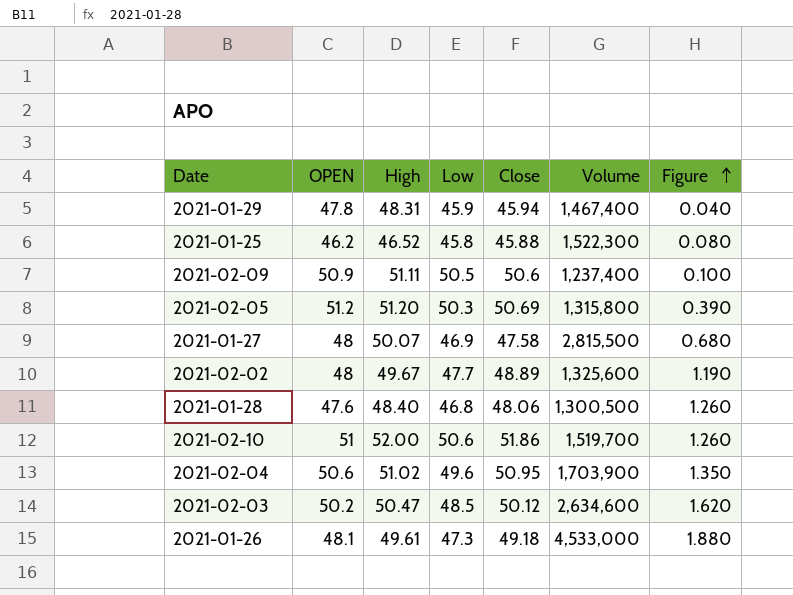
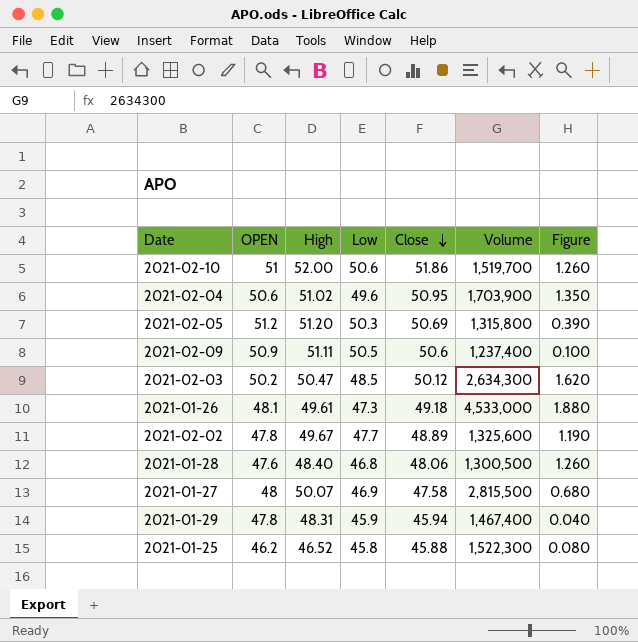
row order: Figure ascending -> Close descending
2021-02-03 | Volume: 2,634,600 -> 2,634,300
2021-02-02 | OPEN: 48 -> 47.8

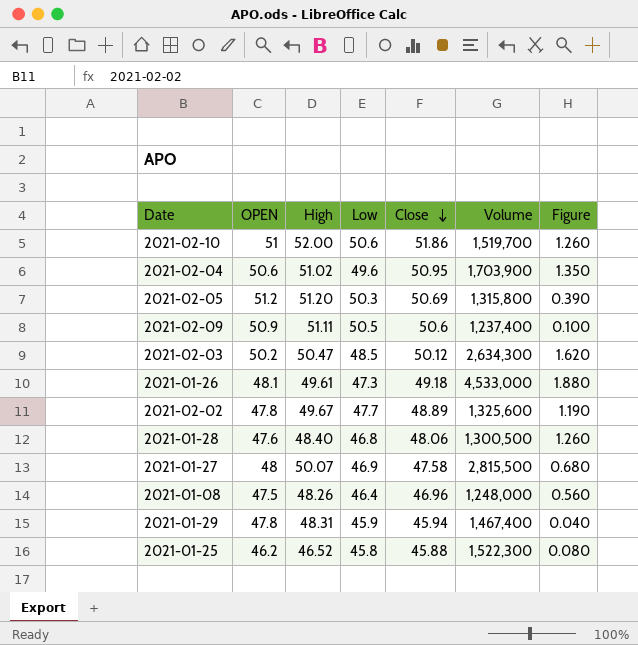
row 2021-01-08: none -> 47.5 | 48.26 | 46.4 | 46.96 | 1,248,000 | 0.560

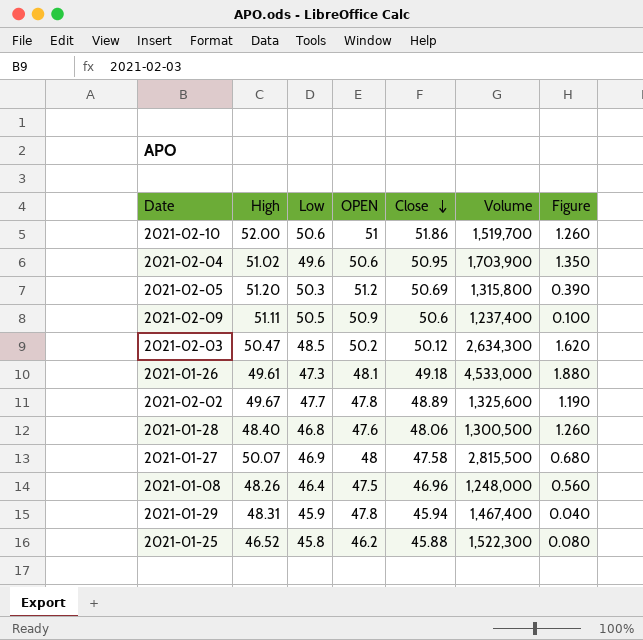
column OPEN | position: 2 -> 4

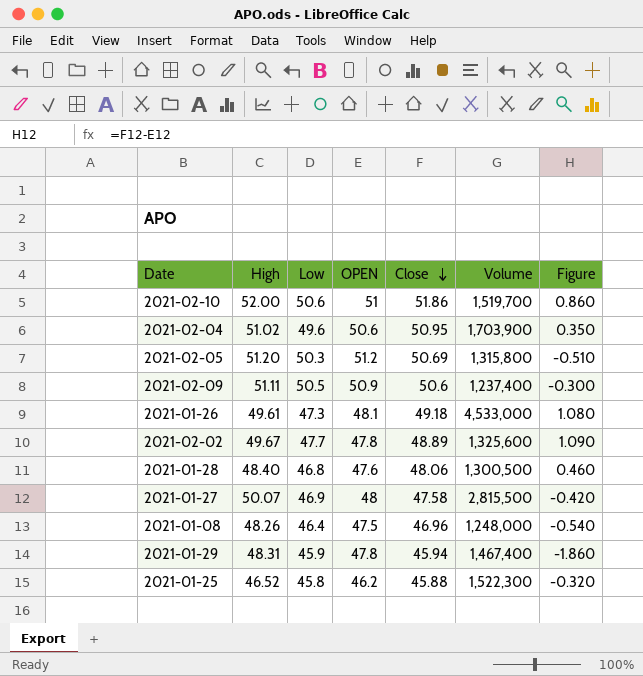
column Figure | formula: [Close] - [Low] -> [Close] - [OPEN]
row 2021-02-03: 50.47 | 48.5 | 50.2 | 50.12 | 2,634,300 | 1.620 -> none

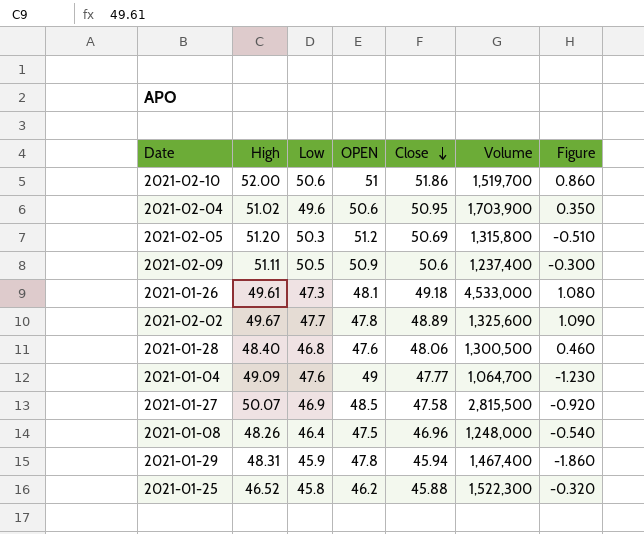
row 2021-01-04: none -> 49.09 | 47.6 | 49 | 47.77 | 1,064,700 | -1.230
2021-01-27 | OPEN: 48 -> 48.5
2021-01-27 | Figure: -0.420 -> -0.920

